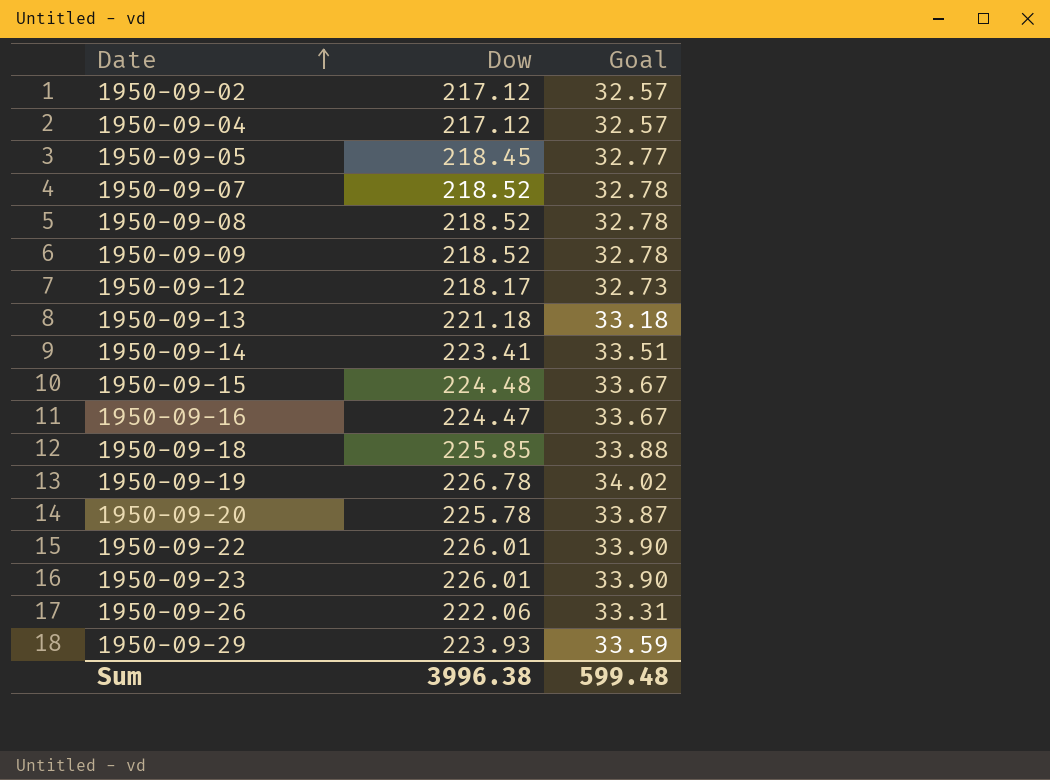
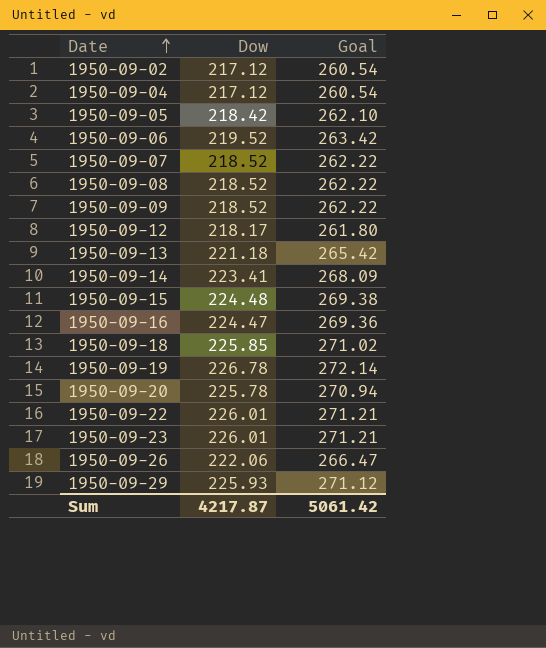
column Goal | formula: [Dow] * 0.15 -> [Dow] * 1.2
1950-09-05 | Dow: 218.45 -> 218.42
row 1950-09-06: none -> 219.52 | 263.42
1950-09-29 | Dow: 223.93 -> 225.93
Sum | Dow: 3996.38 -> 4217.87
Sum | Goal: 599.48 -> 5061.42

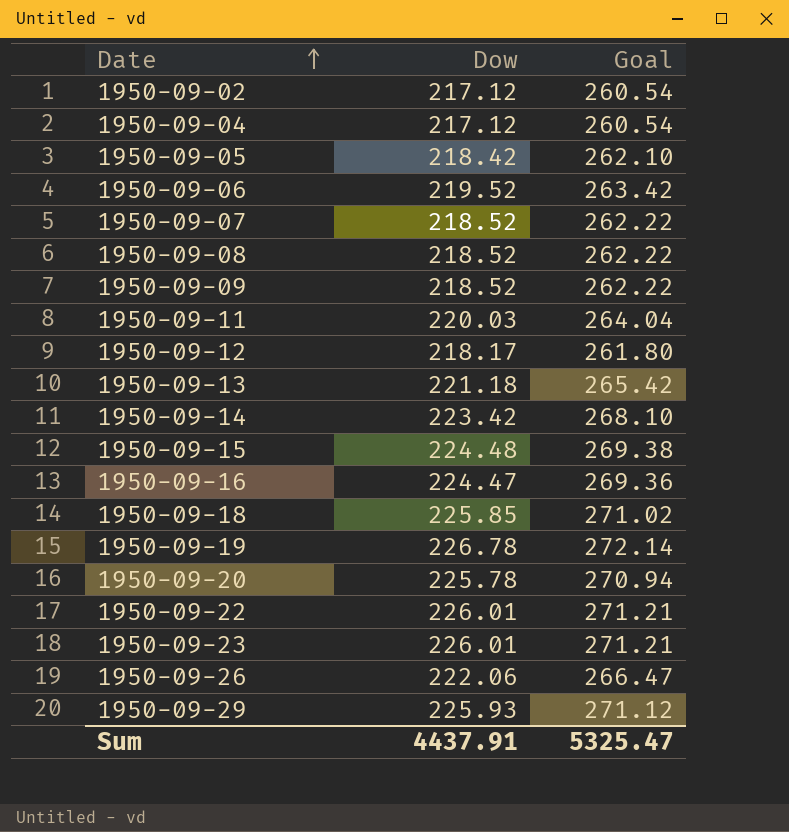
row 1950-09-11: none -> 220.03 | 264.04
1950-09-14 | Dow: 223.41 -> 223.42
1950-09-14 | Goal: 268.09 -> 268.10
Sum | Dow: 4217.87 -> 4437.91
Sum | Goal: 5061.42 -> 5325.47

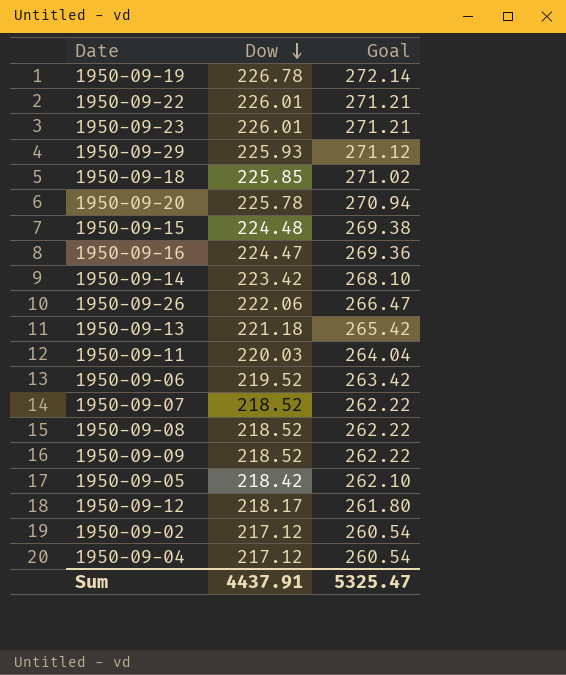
row order: Date ascending -> Dow descending

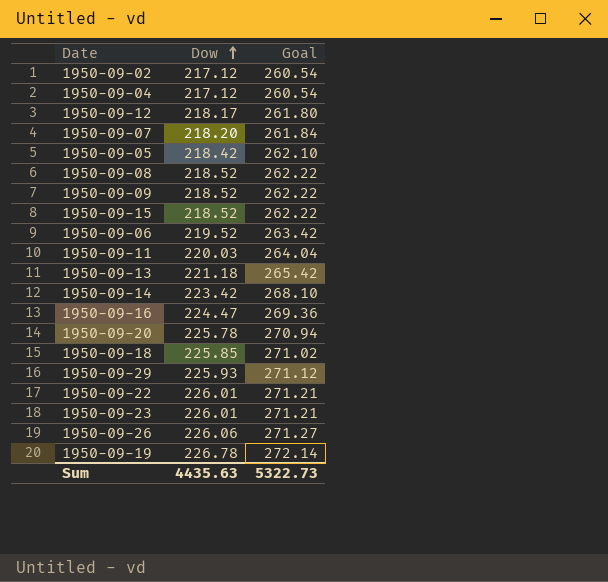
row order: Dow descending -> Dow ascending
1950-09-07 | Dow: 218.52 -> 218.20
1950-09-07 | Goal: 262.22 -> 261.84
1950-09-15 | Dow: 224.48 -> 218.52
1950-09-15 | Goal: 269.38 -> 262.22
1950-09-26 | Dow: 222.06 -> 226.06
1950-09-26 | Goal: 266.47 -> 271.27
Sum | Dow: 4437.91 -> 4435.63
Sum | Goal: 5325.47 -> 5322.73

